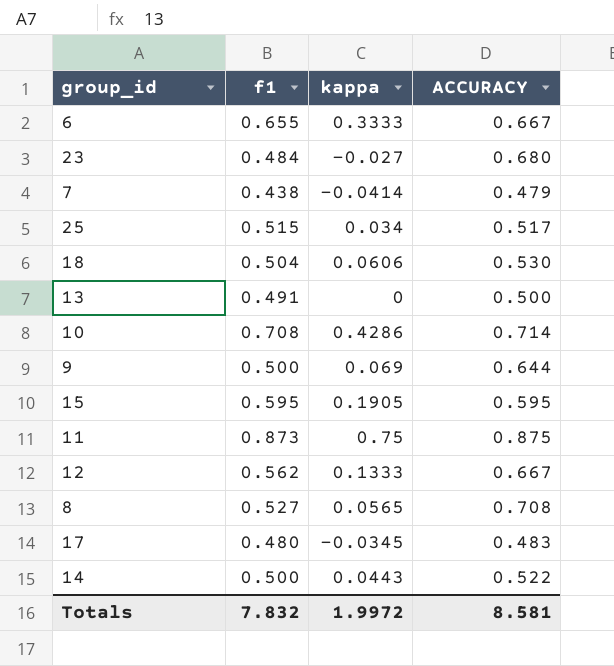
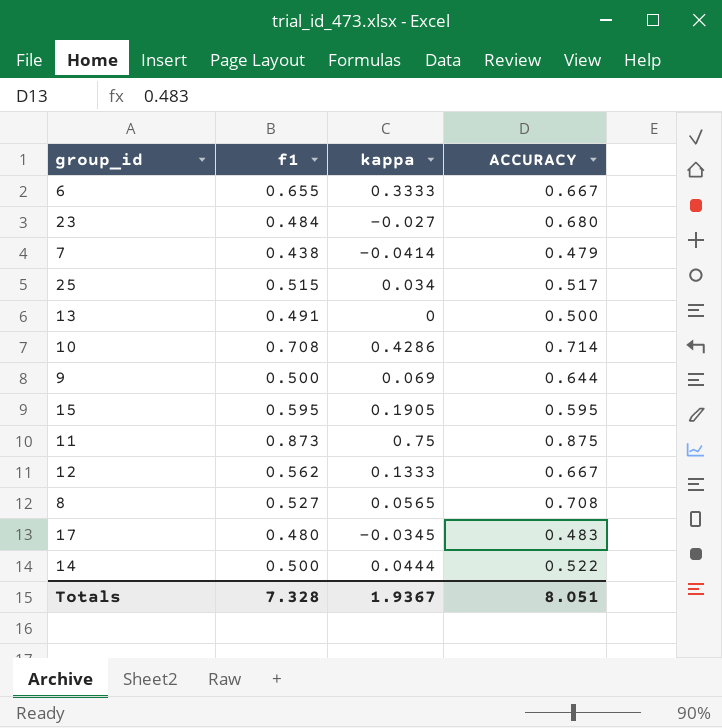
row 18: 0.504 | 0.0606 | 0.530 -> none
14 | kappa: 0.0443 -> 0.0444
Totals | f1: 7.832 -> 7.328
Totals | kappa: 1.9972 -> 1.9367
Totals | ACCURACY: 8.581 -> 8.051

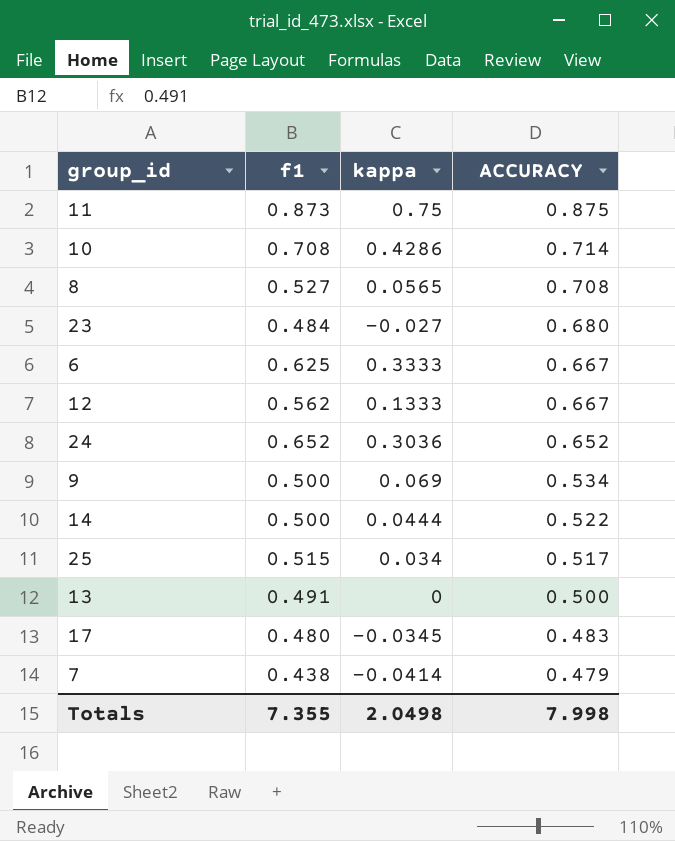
row order: none -> ACCURACY descending
row 15: 0.595 | 0.1905 | 0.595 -> none
6 | f1: 0.655 -> 0.625
row 24: none -> 0.652 | 0.3036 | 0.652
9 | ACCURACY: 0.644 -> 0.534
Totals | f1: 7.328 -> 7.355
Totals | kappa: 1.9367 -> 2.0498
Totals | ACCURACY: 8.051 -> 7.998

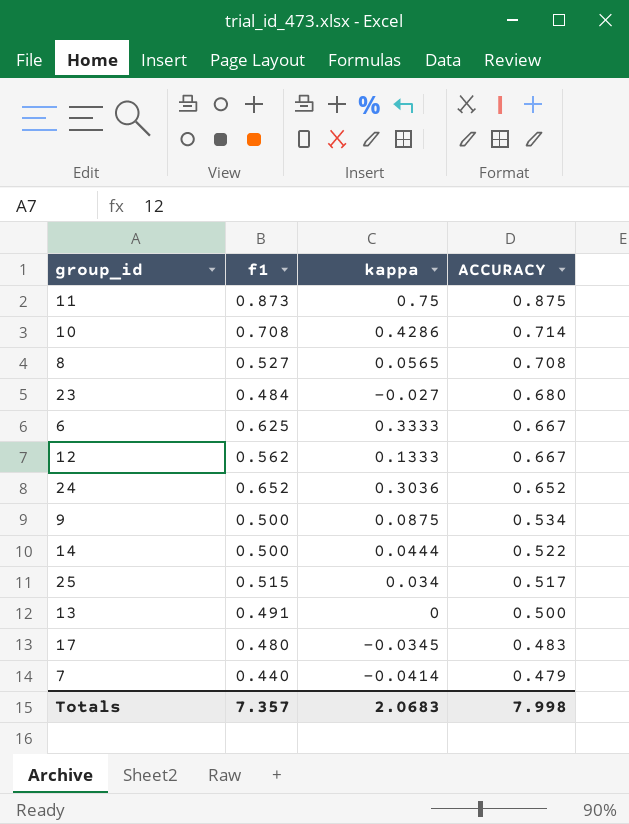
9 | kappa: 0.069 -> 0.0875
7 | f1: 0.438 -> 0.440
Totals | f1: 7.355 -> 7.357
Totals | kappa: 2.0498 -> 2.0683

